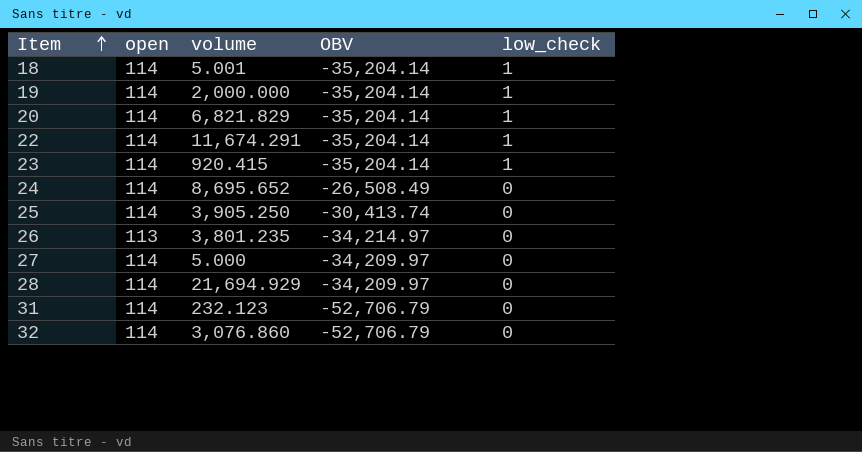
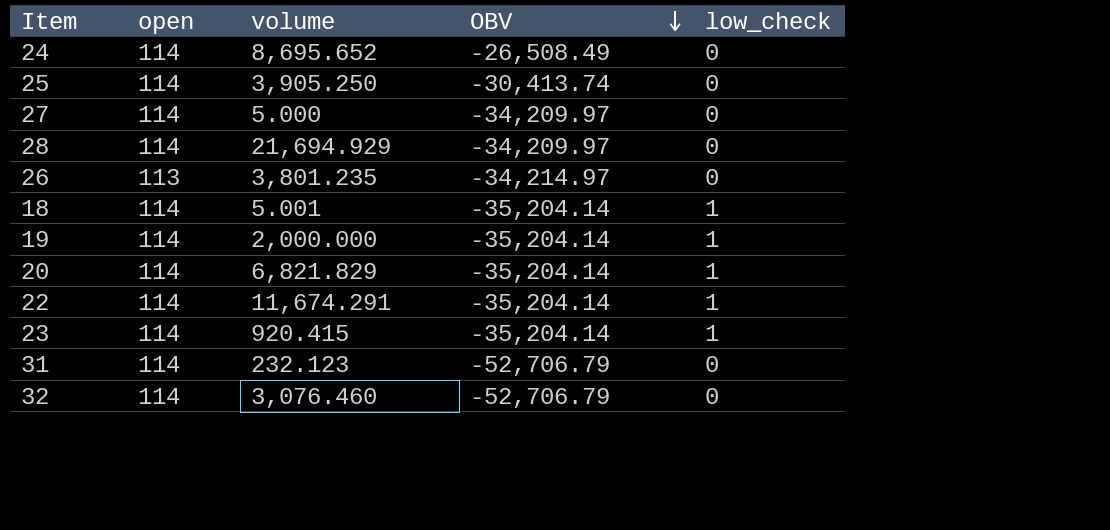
row order: Item ascending -> OBV descending
32 | volume: 3,076.860 -> 3,076.460

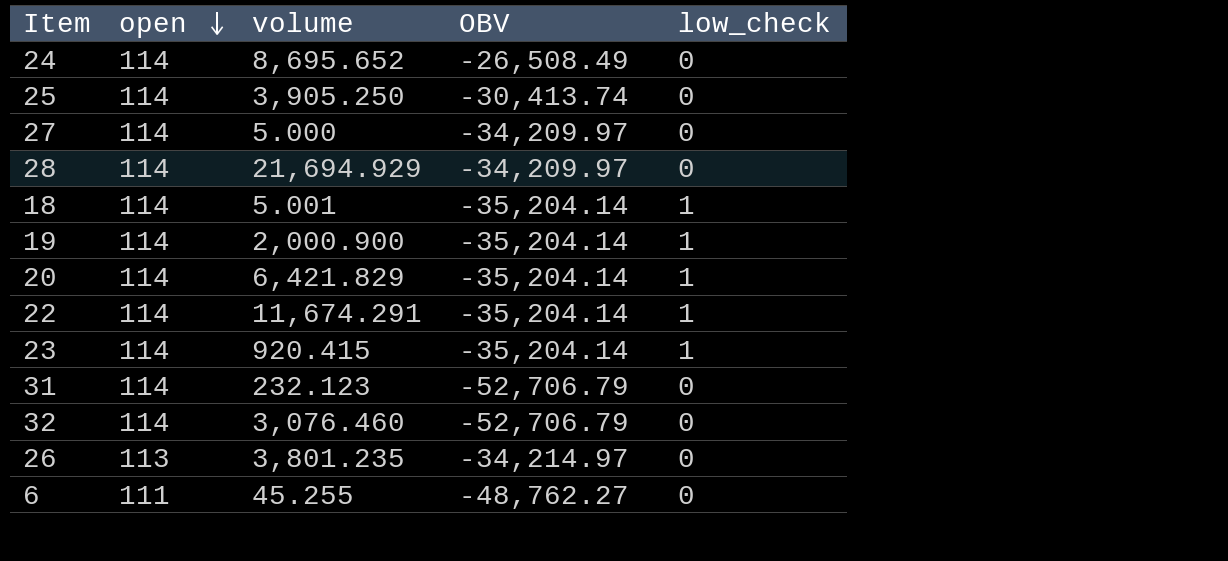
row order: OBV descending -> open descending
19 | volume: 2,000.000 -> 2,000.900
20 | volume: 6,821.829 -> 6,421.829
row 6: none -> 111 | 45.255 | -48,762.27 | 0

